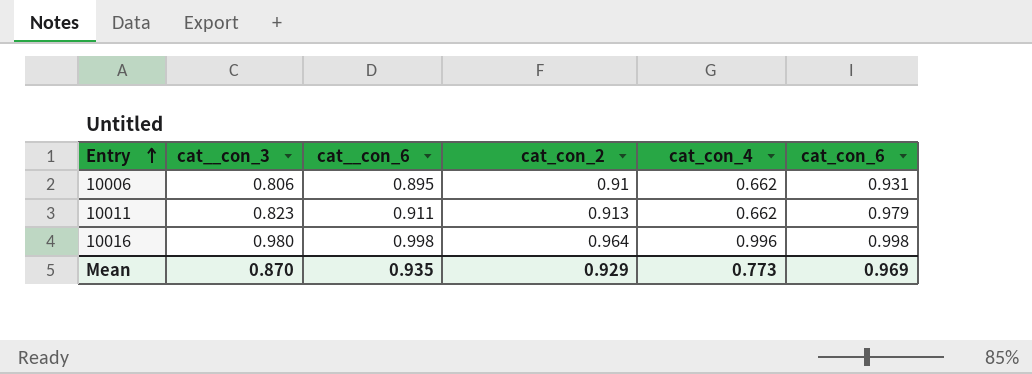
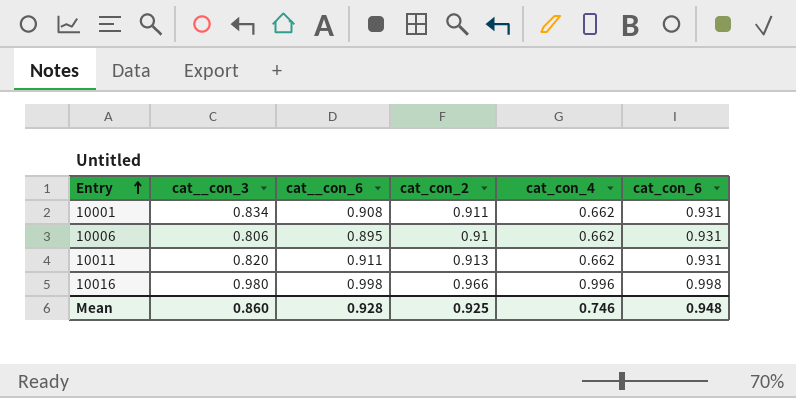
row 10001: none -> 0.834 | 0.908 | 0.911 | 0.662 | 0.931
10011 | cat__con_3: 0.823 -> 0.820
10011 | cat_con_6: 0.979 -> 0.931
10016 | cat_con_2: 0.964 -> 0.966
Mean | cat__con_3: 0.870 -> 0.860
Mean | cat__con_6: 0.935 -> 0.928
Mean | cat_con_2: 0.929 -> 0.925
Mean | cat_con_4: 0.773 -> 0.746
Mean | cat_con_6: 0.969 -> 0.948

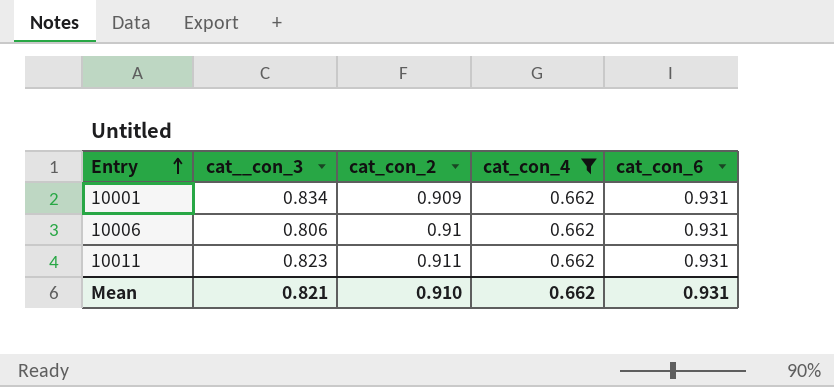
filter: none -> cat_con_4 = 0.662
column cat__con_6 | position: 3 -> none
10001 | cat_con_2: 0.911 -> 0.909
10011 | cat__con_3: 0.820 -> 0.823
10011 | cat_con_2: 0.913 -> 0.911
Mean | cat__con_3: 0.860 -> 0.821
Mean | cat_con_2: 0.925 -> 0.910
Mean | cat_con_4: 0.746 -> 0.662
Mean | cat_con_6: 0.948 -> 0.931

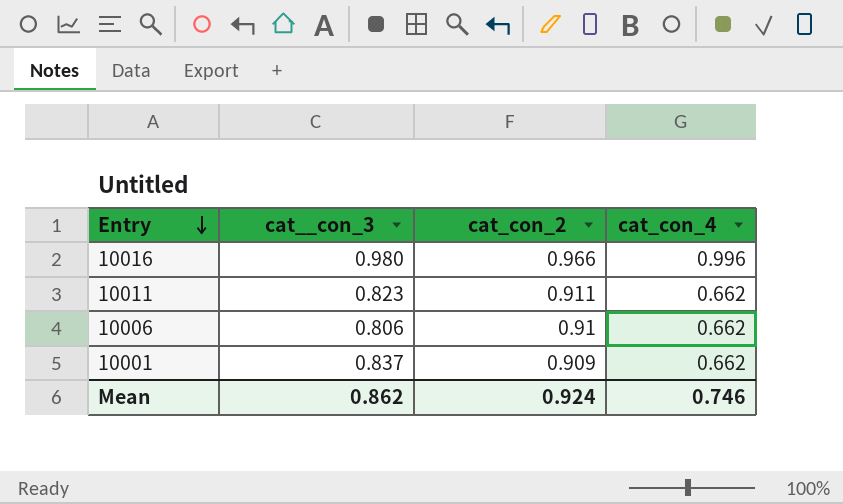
filter: cat_con_4 = 0.662 -> none
row order: Entry ascending -> Entry descending
column cat_con_6 | position: 5 -> none
10001 | cat__con_3: 0.834 -> 0.837
Mean | cat__con_3: 0.821 -> 0.862
Mean | cat_con_2: 0.910 -> 0.924
Mean | cat_con_4: 0.662 -> 0.746

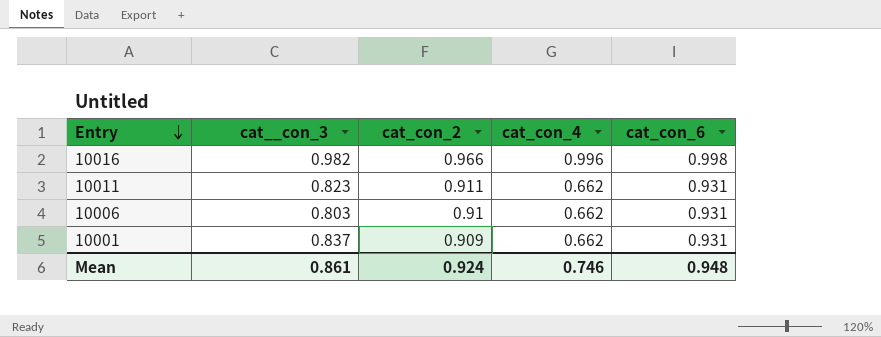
column cat_con_6 | position: none -> 5
10016 | cat__con_3: 0.980 -> 0.982
10006 | cat__con_3: 0.806 -> 0.803
Mean | cat__con_3: 0.862 -> 0.861

